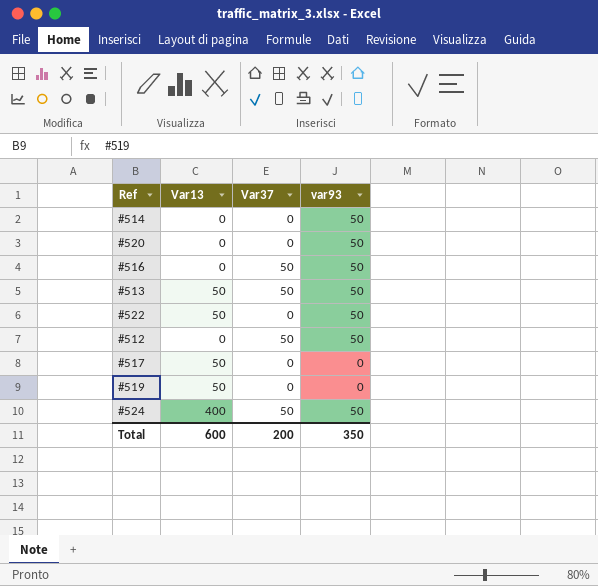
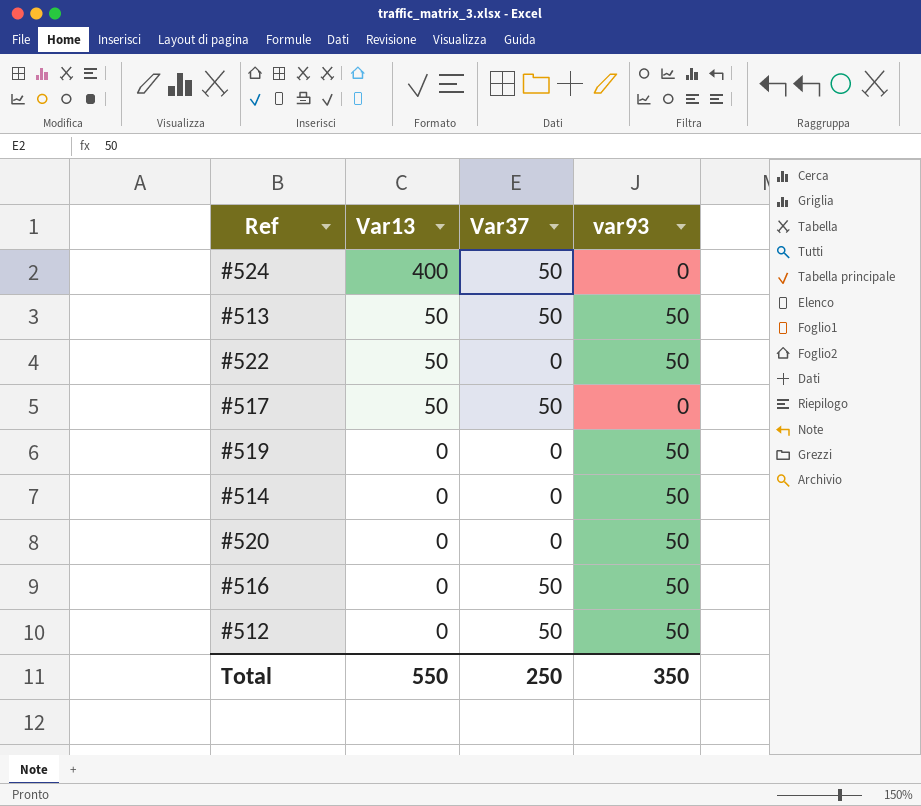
row order: none -> Var13 descending
#524 | var93: 50 -> 0
#517 | Var37: 0 -> 50
#519 | Var13: 50 -> 0
#519 | var93: 0 -> 50
Total | Var13: 600 -> 550
Total | Var37: 200 -> 250

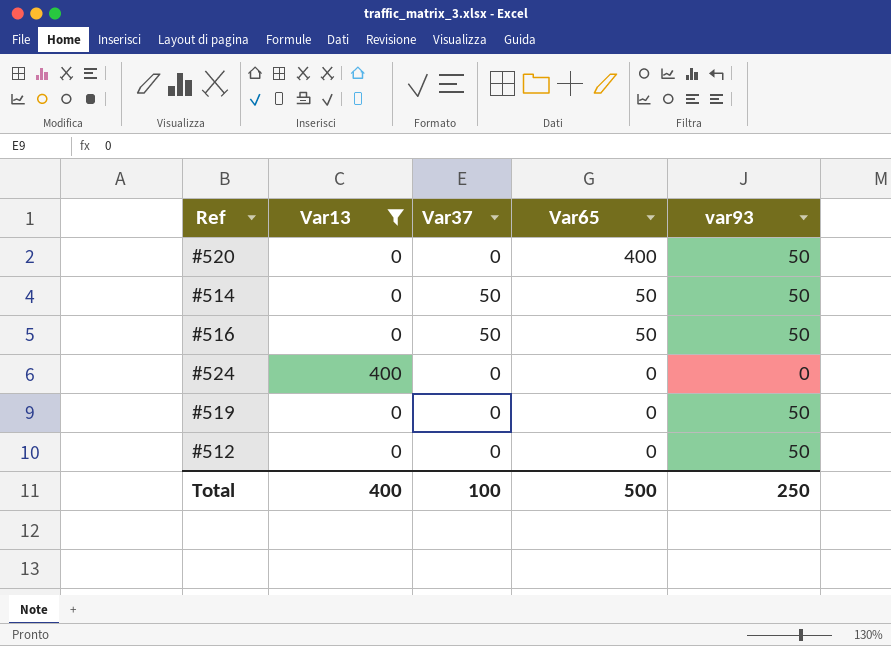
filter: none -> Var13 != 50
row order: Var13 descending -> Var65 descending
column Var65 | position: none -> 4
#514 | Var37: 0 -> 50
#524 | Var37: 50 -> 0
#512 | Var37: 50 -> 0
Total | Var13: 550 -> 400
Total | Var37: 250 -> 100
Total | var93: 350 -> 250

